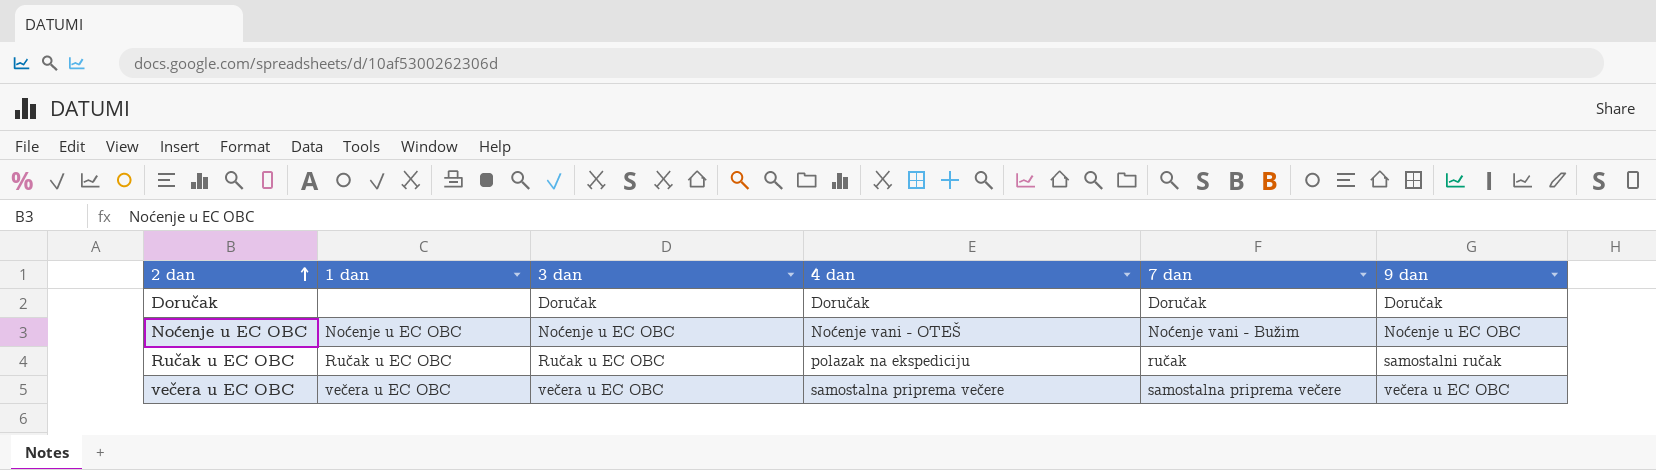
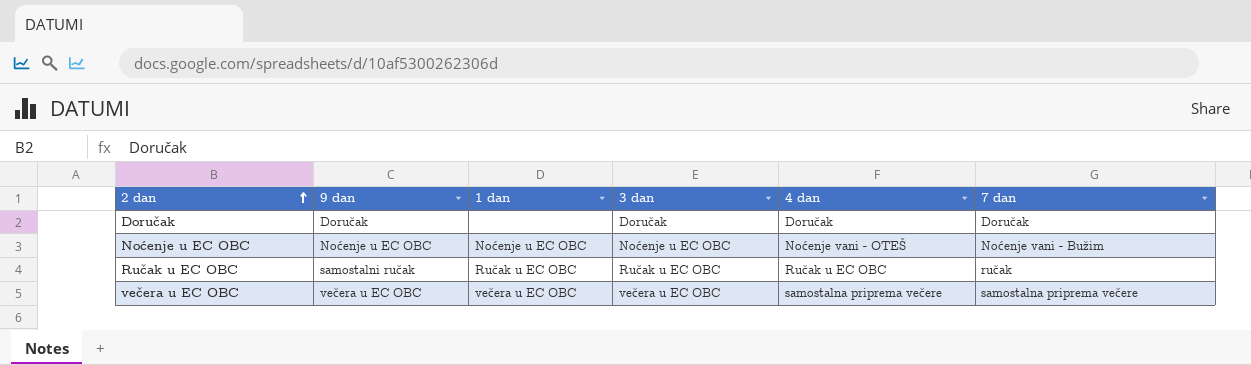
column 9 dan | position: 6 -> 2
Ručak u EC OBC | 4 dan: polazak na ekspediciju -> Ručak u EC OBC

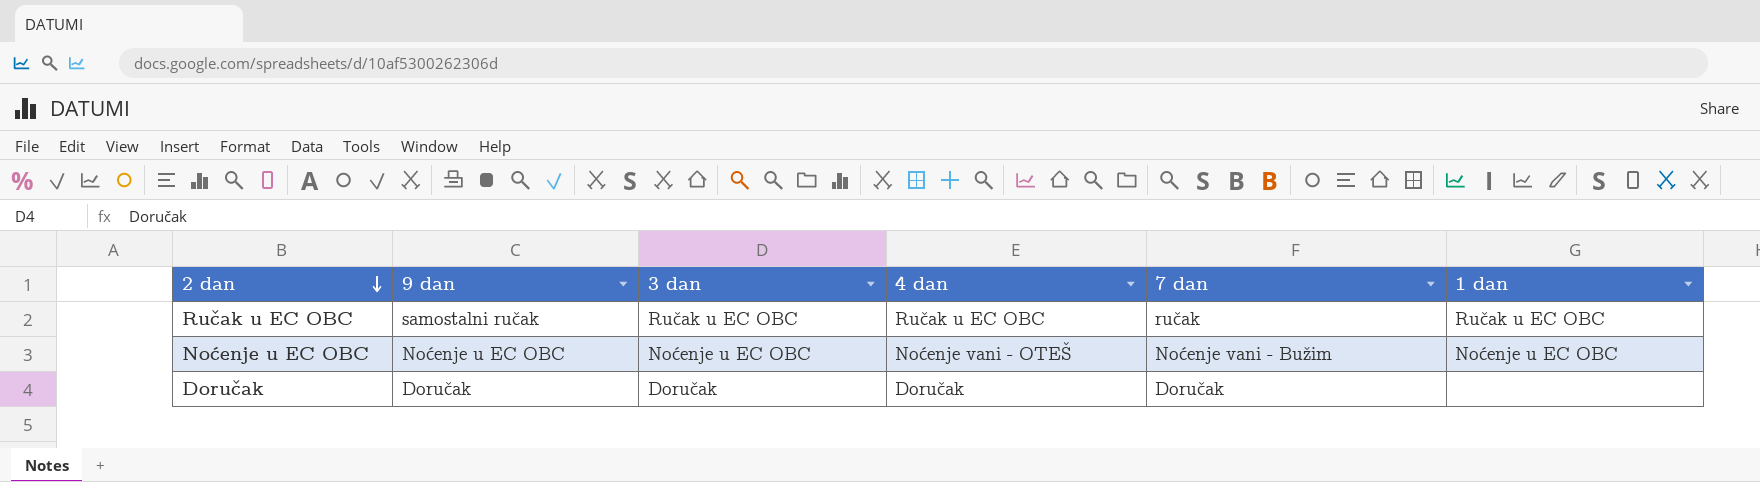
row order: 2 dan ascending -> 2 dan descending
column 1 dan | position: 3 -> 6
row večera u EC OBC: večera u EC OBC | večera u EC OBC | večera u EC OBC | samostalna priprema večere | samostalna priprema večere -> none

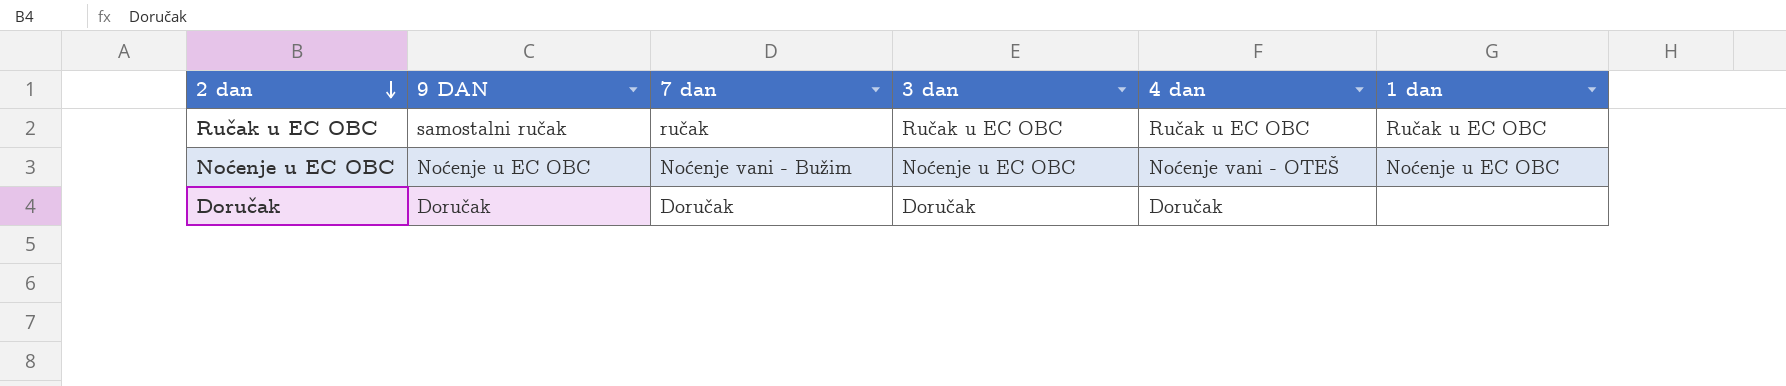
column name: 9 dan -> 9 DAN
column 7 dan | position: 5 -> 3

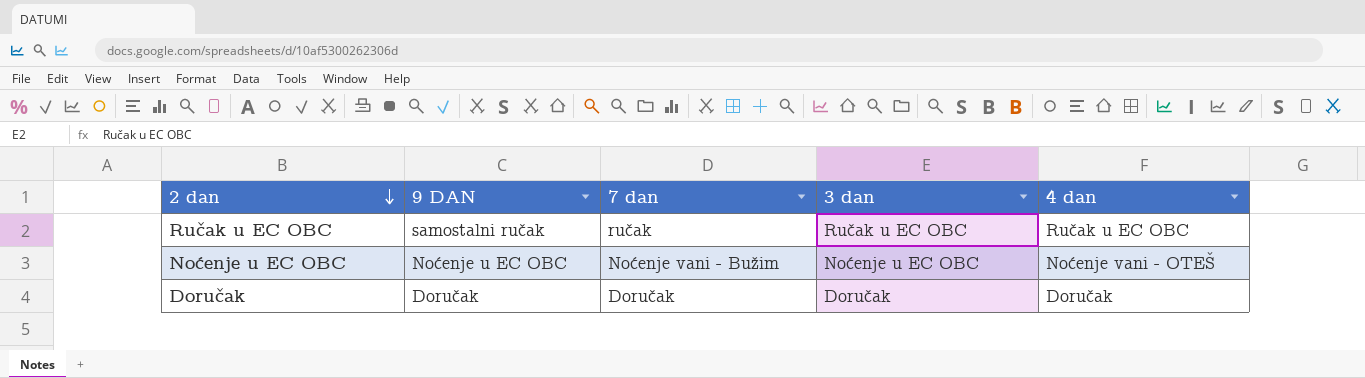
column 1 dan | position: 6 -> none

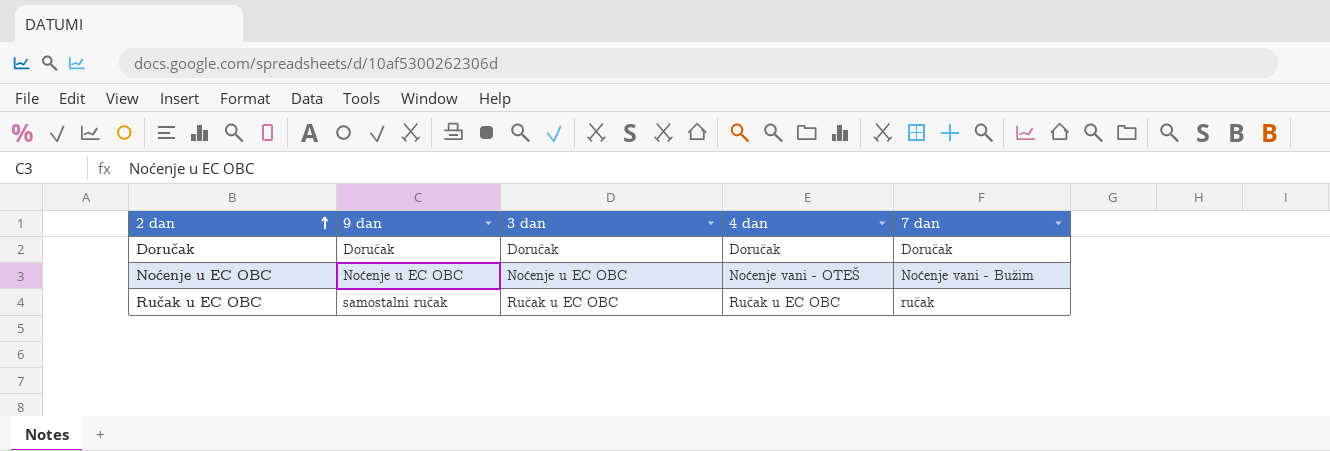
row order: 2 dan descending -> 2 dan ascending
column name: 9 DAN -> 9 dan
column 7 dan | position: 3 -> 5

